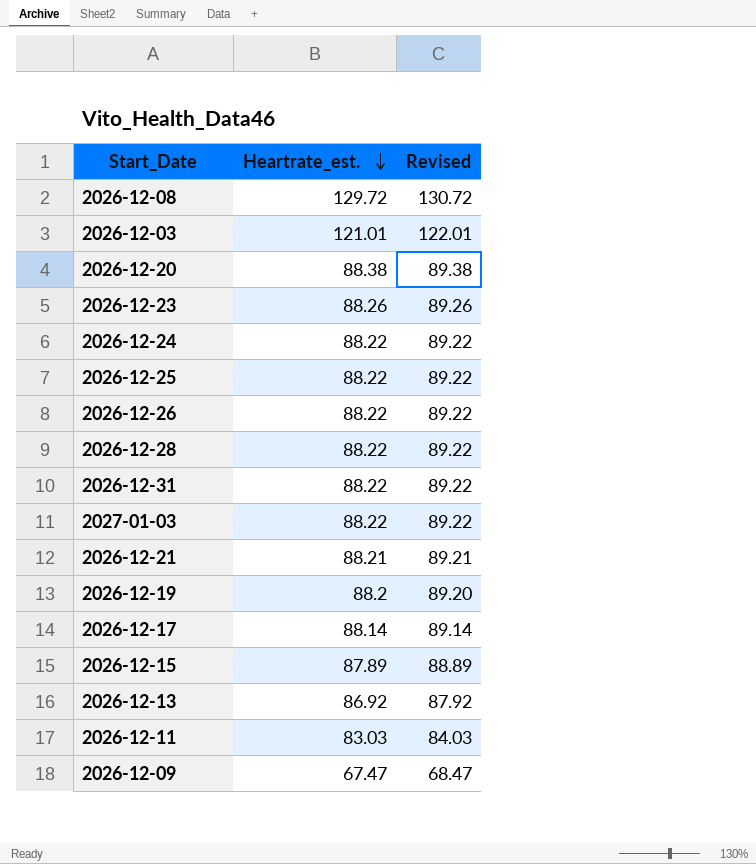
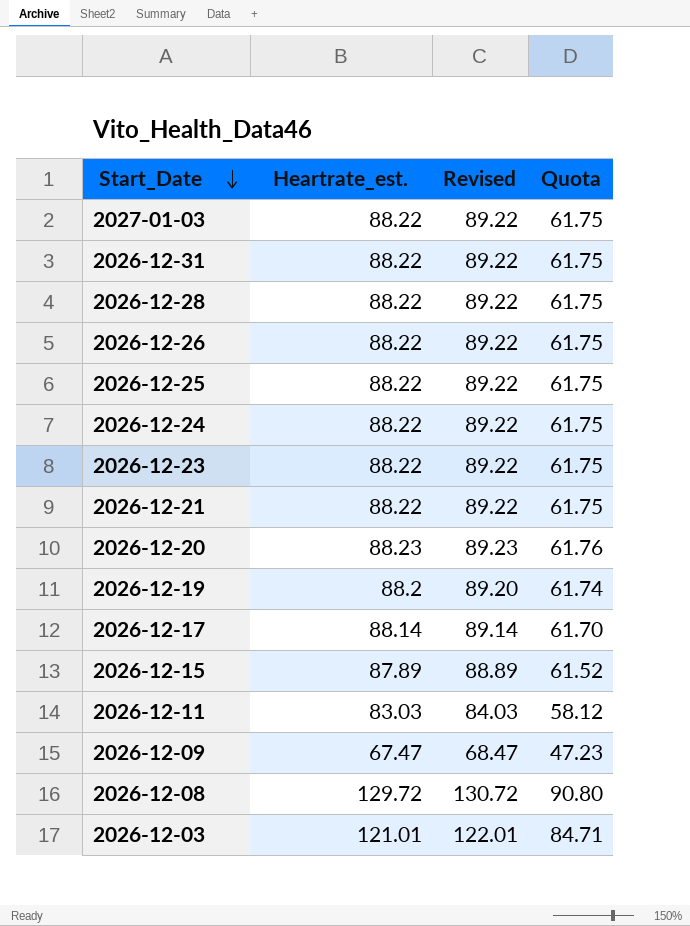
row order: Heartrate_est. descending -> Start_Date descending
column Quota | formula: none -> [Heartrate_est.] * 0.7
row 2026-12-13: 86.92 | 87.92 -> none
2026-12-23 | Heartrate_est.: 88.26 -> 88.22
2026-12-23 | Revised: 89.26 -> 89.22
2026-12-21 | Heartrate_est.: 88.21 -> 88.22
2026-12-21 | Revised: 89.21 -> 89.22
2026-12-20 | Heartrate_est.: 88.38 -> 88.23
2026-12-20 | Revised: 89.38 -> 89.23

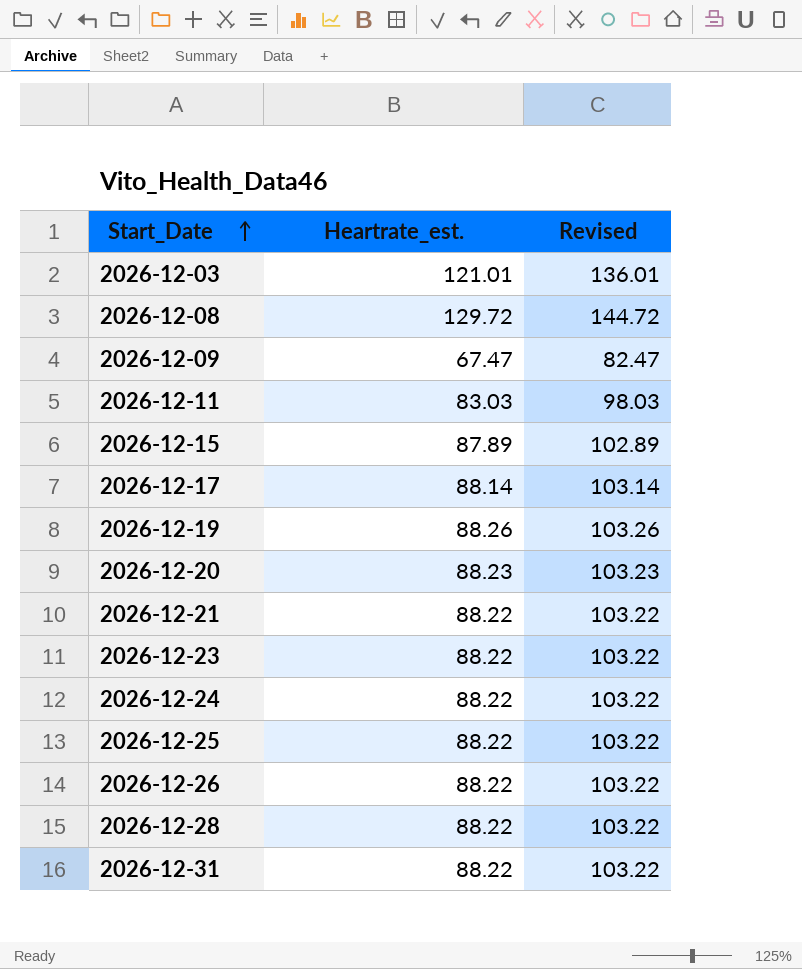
row order: Start_Date descending -> Start_Date ascending
column Quota | formula: [Heartrate_est.] * 0.7 -> none
column Revised | formula: [Heartrate_est.] + 1 -> [Heartrate_est.] + 15
row 2027-01-03: 88.22 | 89.22 | 61.75 -> none
2026-12-19 | Heartrate_est.: 88.2 -> 88.26

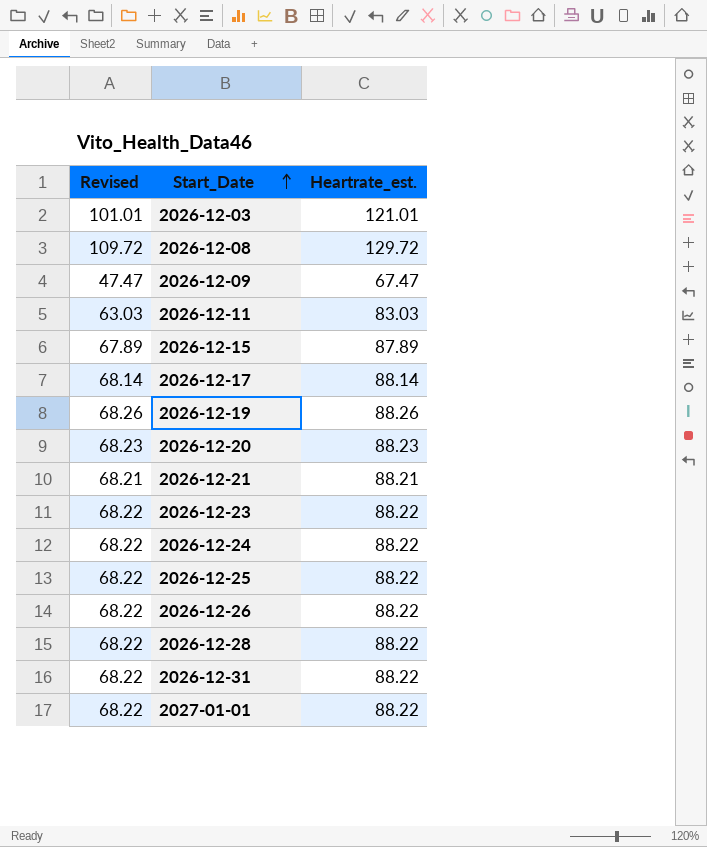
column Revised | formula: [Heartrate_est.] + 15 -> [Heartrate_est.] - 20
column Revised | position: 3 -> 1
2026-12-21 | Heartrate_est.: 88.22 -> 88.21
row 2027-01-01: none -> 68.22 | 88.22

